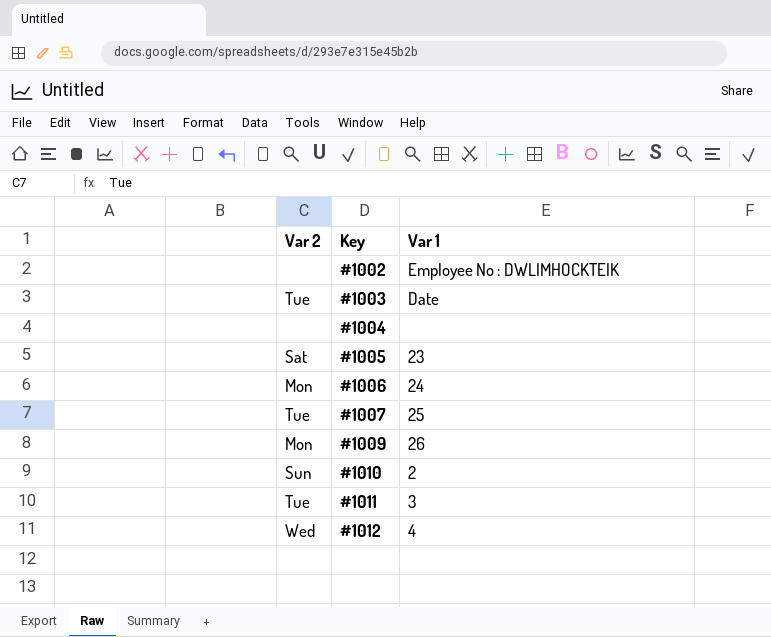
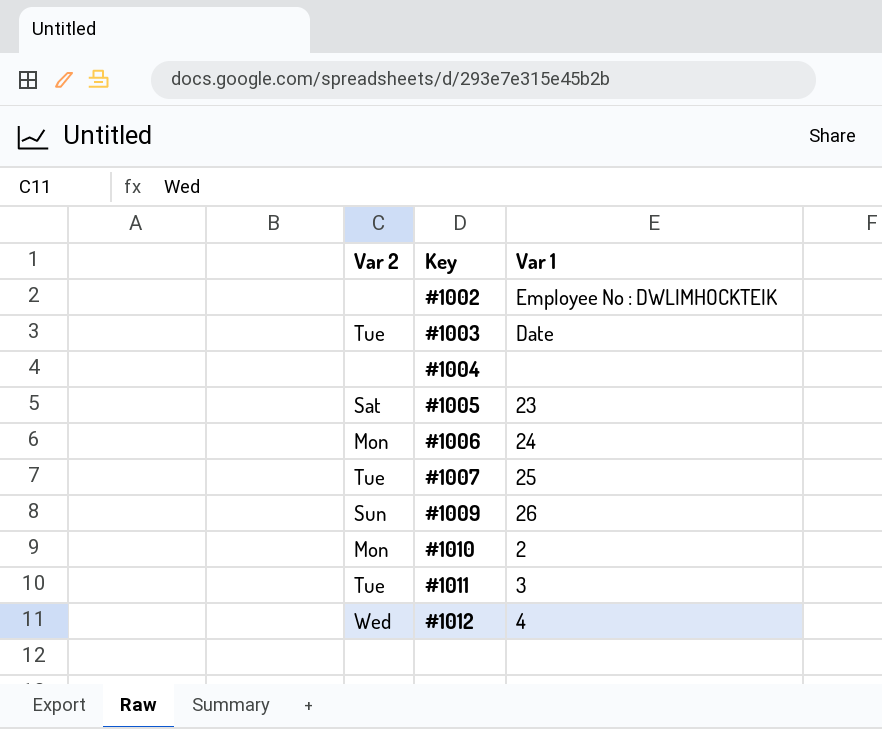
#1009 | Var 2: Mon -> Sun
#1010 | Var 2: Sun -> Mon

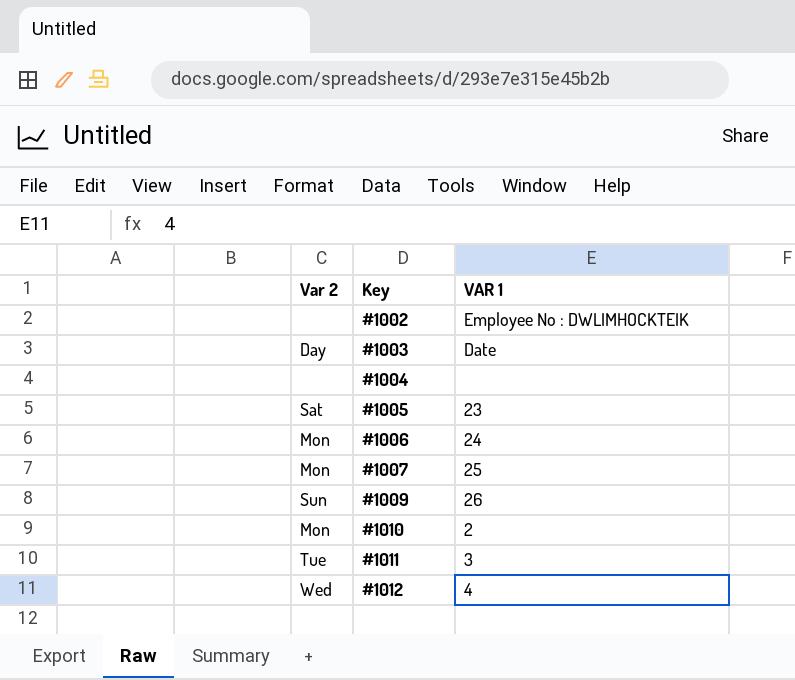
column name: Var 1 -> VAR 1
#1003 | Var 2: Tue -> Day
#1007 | Var 2: Tue -> Mon

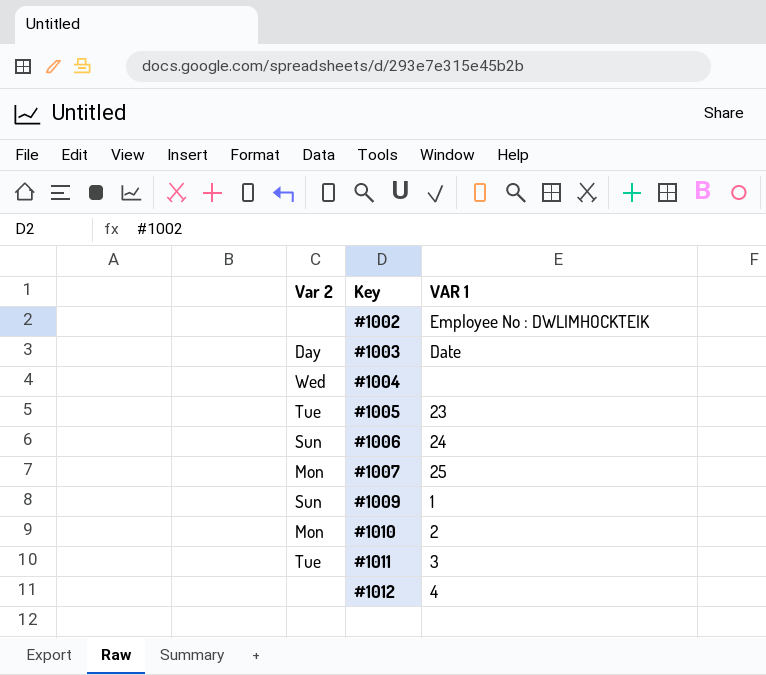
#1004 | Var 2: none -> Wed
#1005 | Var 2: Sat -> Tue
#1006 | Var 2: Mon -> Sun
#1009 | VAR 1: 26 -> 1
#1012 | Var 2: Wed -> none

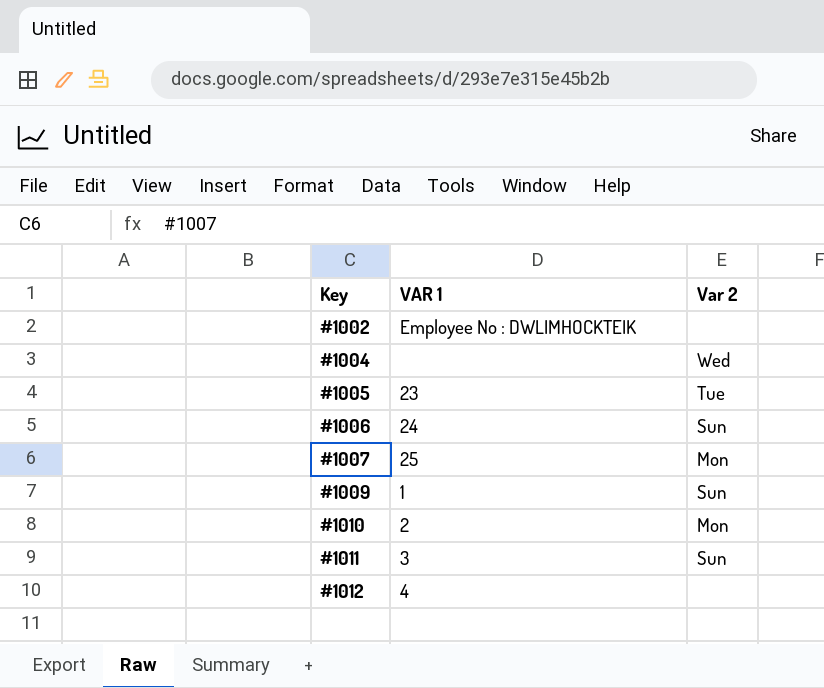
column Var 2 | position: 1 -> 3
row #1003: Day | Date -> none
#1011 | Var 2: Tue -> Sun

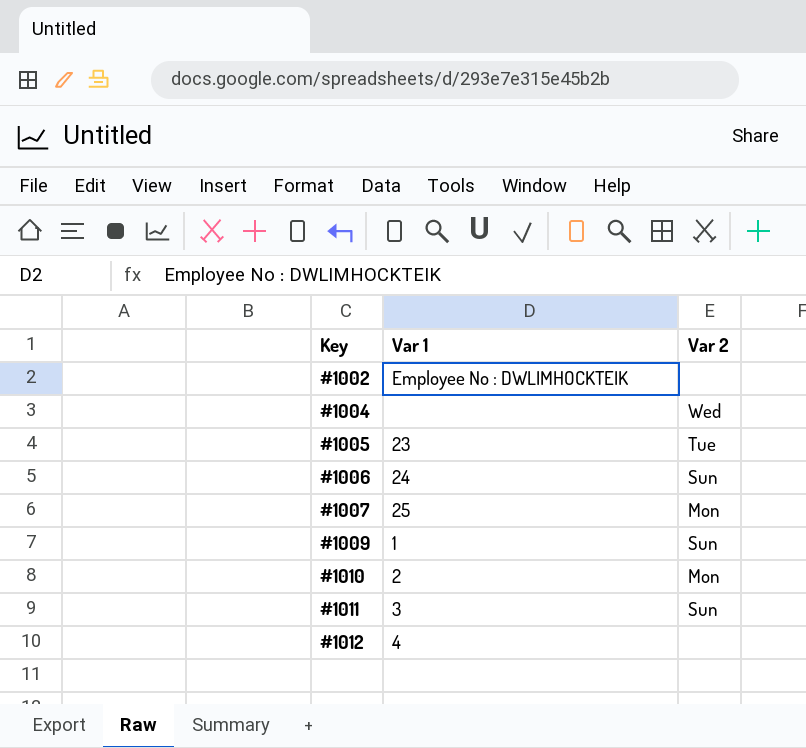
column name: VAR 1 -> Var 1

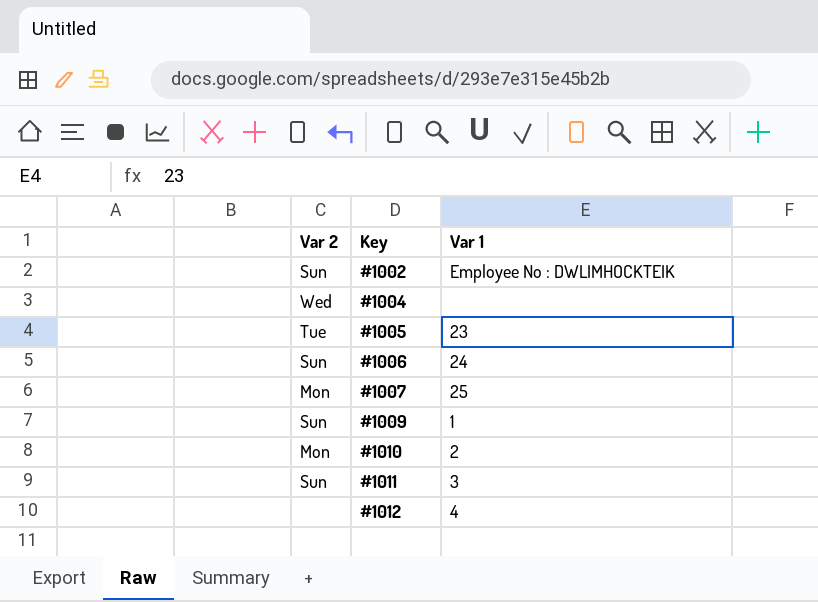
column Var 2 | position: 3 -> 1
#1002 | Var 2: none -> Sun

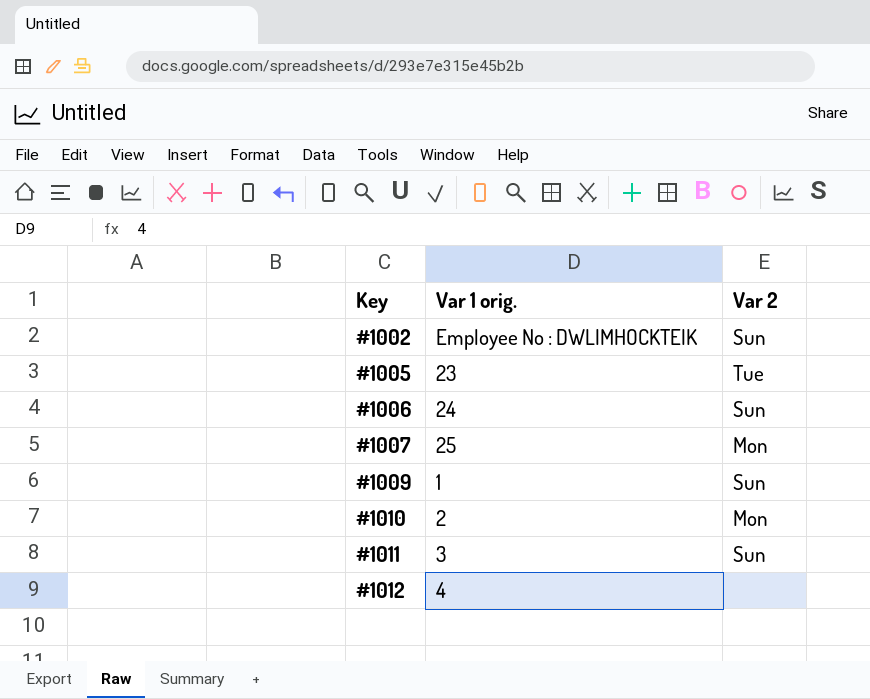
column name: Var 1 -> Var 1 orig.
column Var 2 | position: 1 -> 3
row #1004: Wed | none -> none

